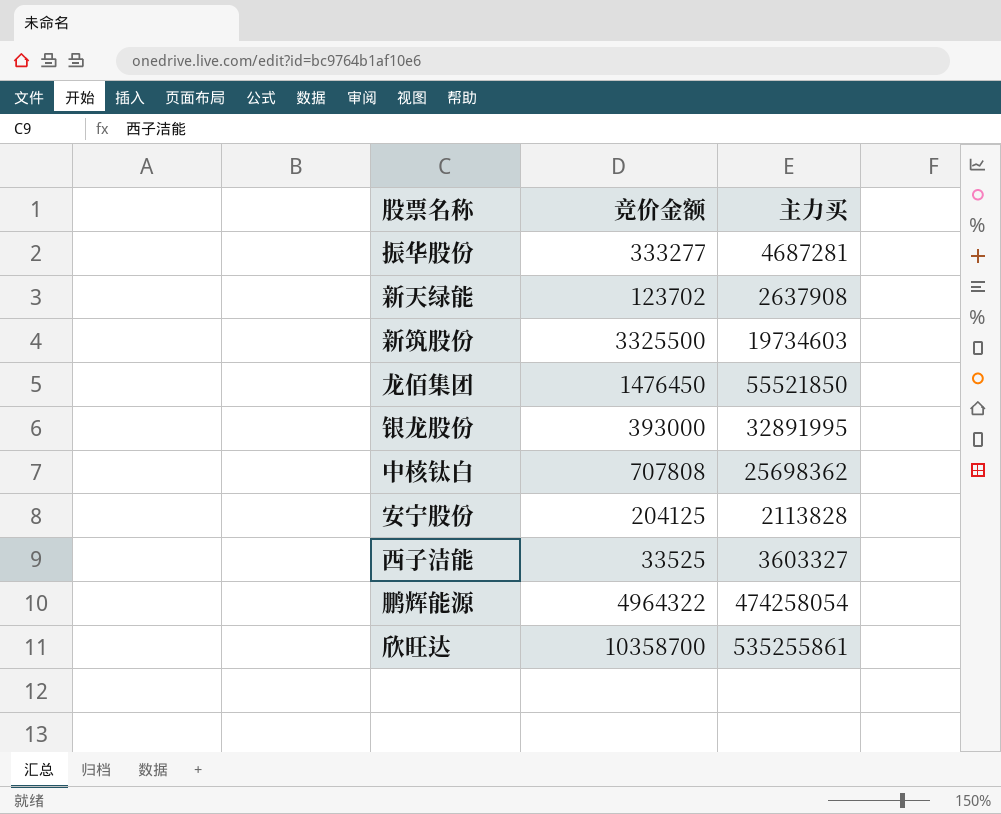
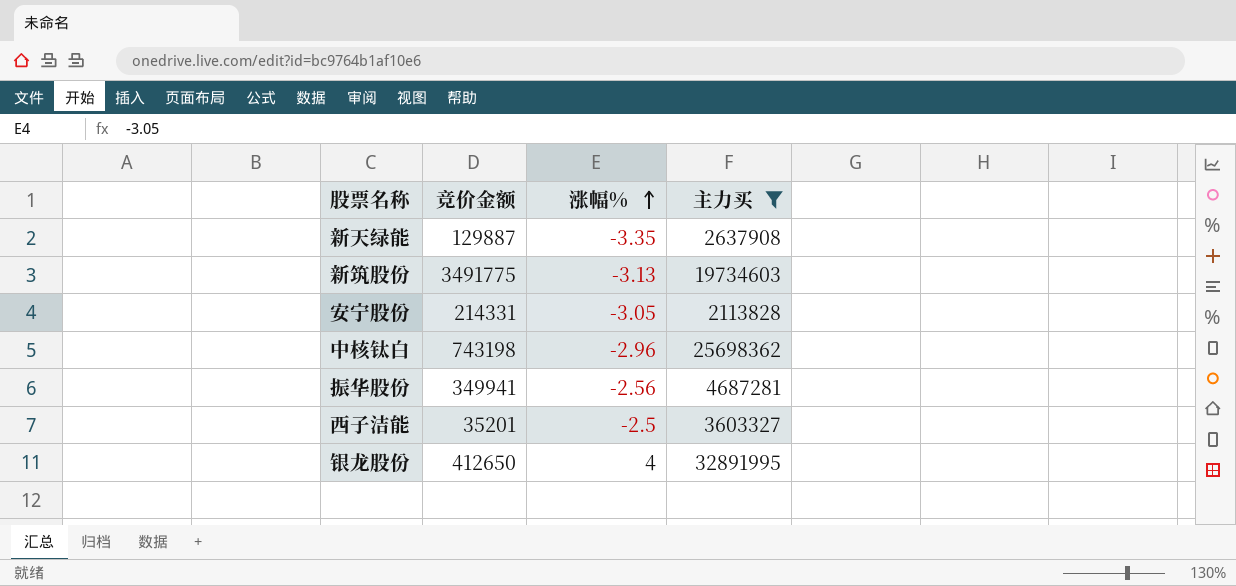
filter: none -> 主力买 <= 32891995
row order: none -> 涨幅% ascending
column 涨幅% | position: none -> 3
新天绿能 | 竞价金额: 123702 -> 129887
新筑股份 | 竞价金额: 3325500 -> 3491775
安宁股份 | 竞价金额: 204125 -> 214331
中核钛白 | 竞价金额: 707808 -> 743198
振华股份 | 竞价金额: 333277 -> 349941
西子洁能 | 竞价金额: 33525 -> 35201
银龙股份 | 竞价金额: 393000 -> 412650

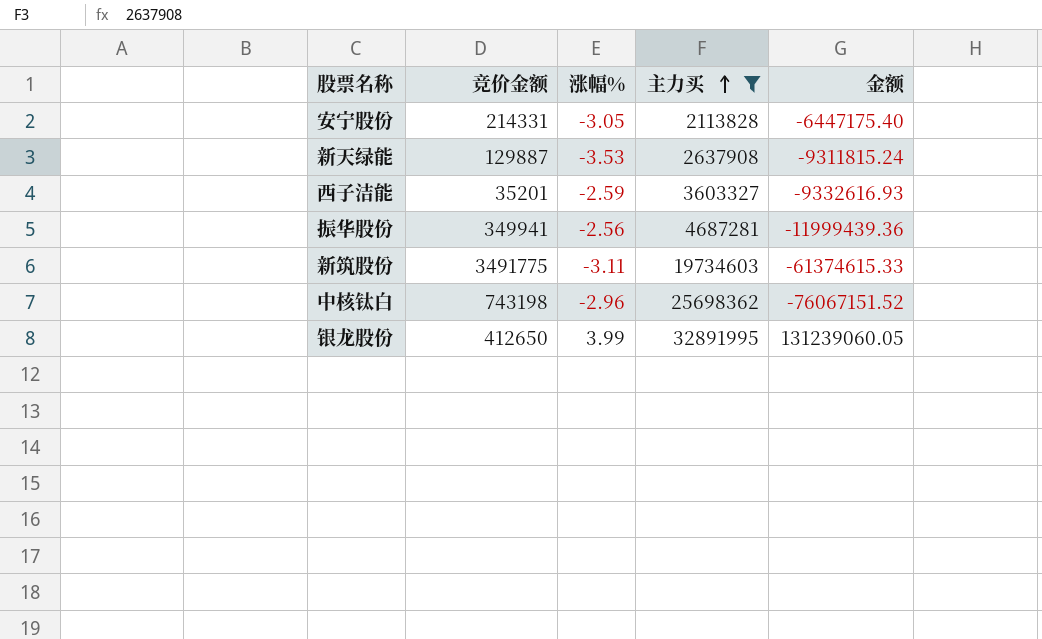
row order: 涨幅% ascending -> 主力买 ascending
column 金额 | formula: none -> [涨幅%] * [主力买]
新天绿能 | 涨幅%: -3.35 -> -3.53
西子洁能 | 涨幅%: -2.5 -> -2.59
新筑股份 | 涨幅%: -3.13 -> -3.11
银龙股份 | 涨幅%: 4 -> 3.99

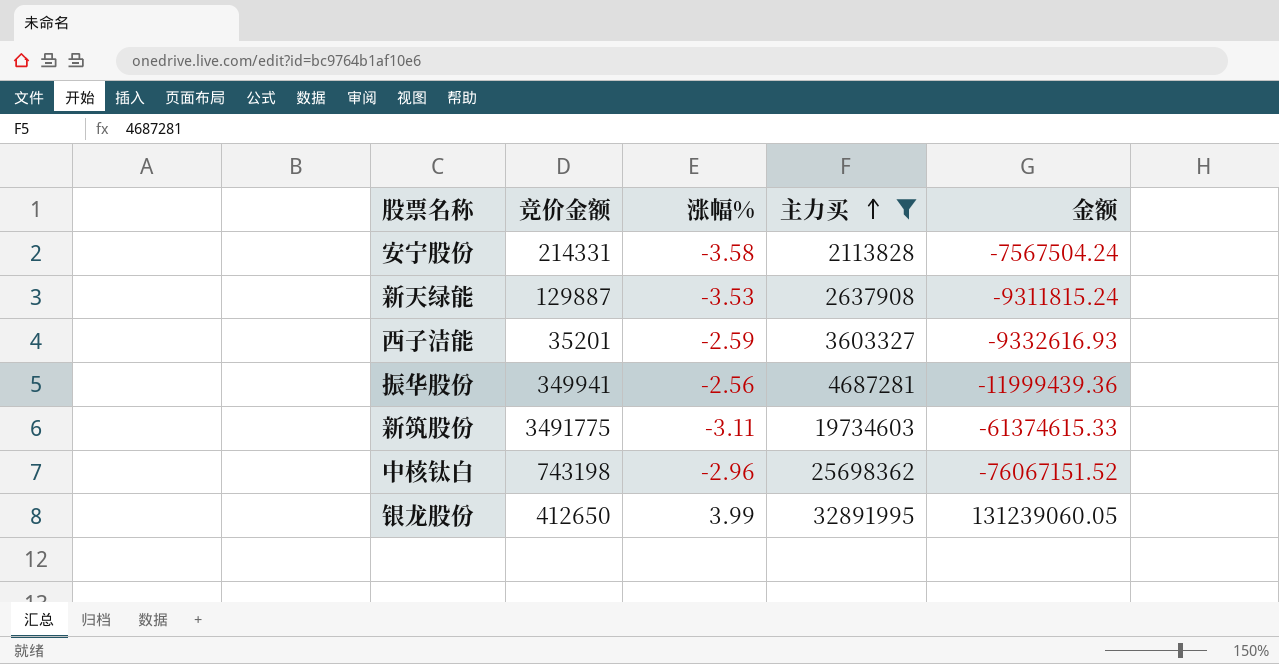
安宁股份 | 涨幅%: -3.05 -> -3.58
安宁股份 | 金额: -6447175.40 -> -7567504.24

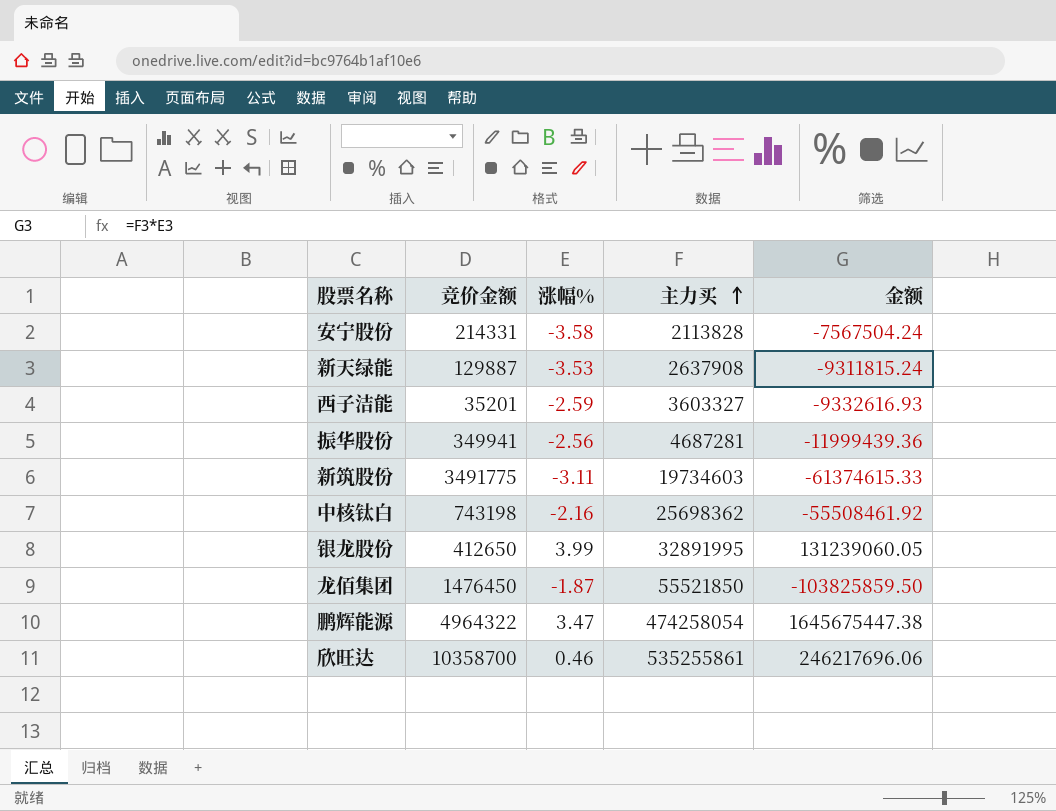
filter: 主力买 <= 32891995 -> none
中核钛白 | 涨幅%: -2.96 -> -2.16
中核钛白 | 金额: -76067151.52 -> -55508461.92

